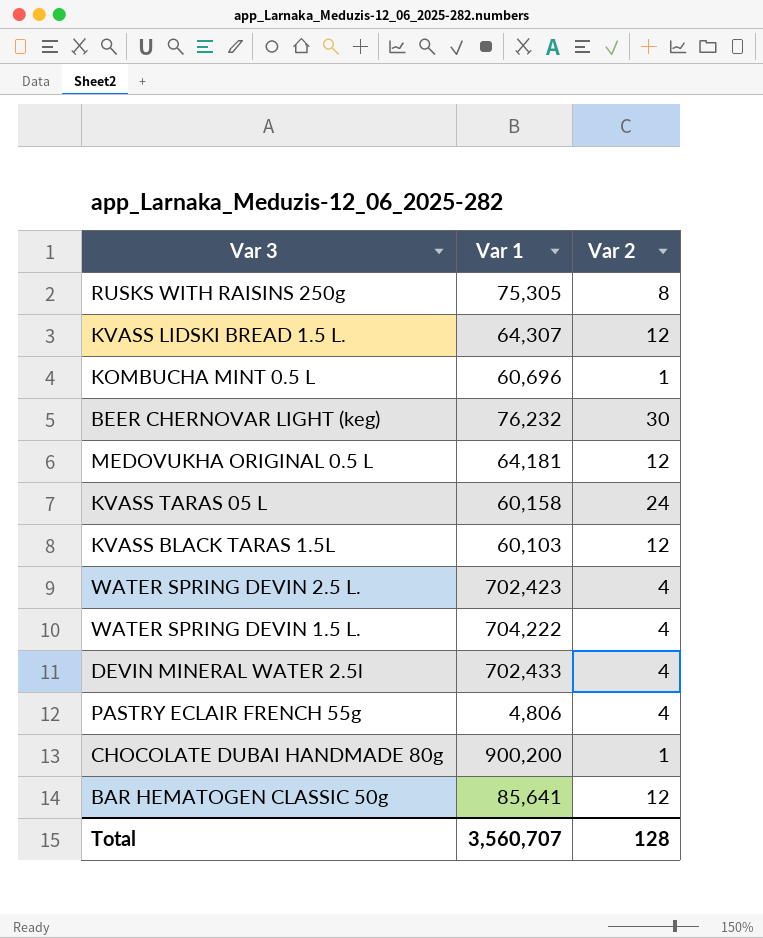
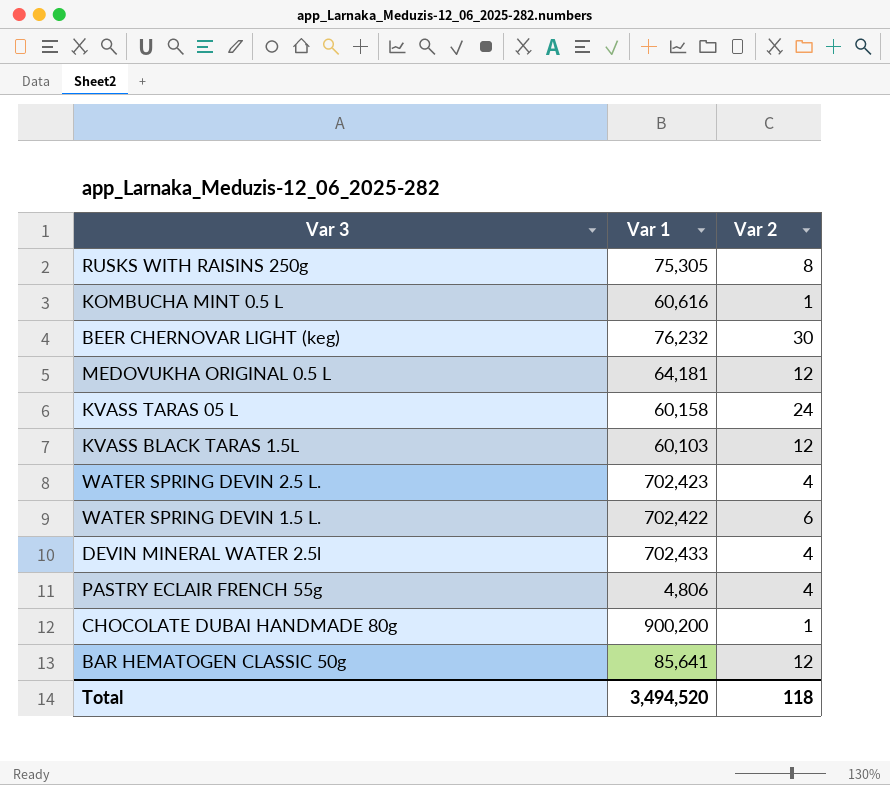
row KVASS LIDSKI BREAD 1.5 L.: 64,307 | 12 -> none
KOMBUCHA MINT 0.5 L | Var 1: 60,696 -> 60,616
WATER SPRING DEVIN 1.5 L. | Var 1: 704,222 -> 702,422
WATER SPRING DEVIN 1.5 L. | Var 2: 4 -> 6
Total | Var 1: 3,560,707 -> 3,494,520
Total | Var 2: 128 -> 118

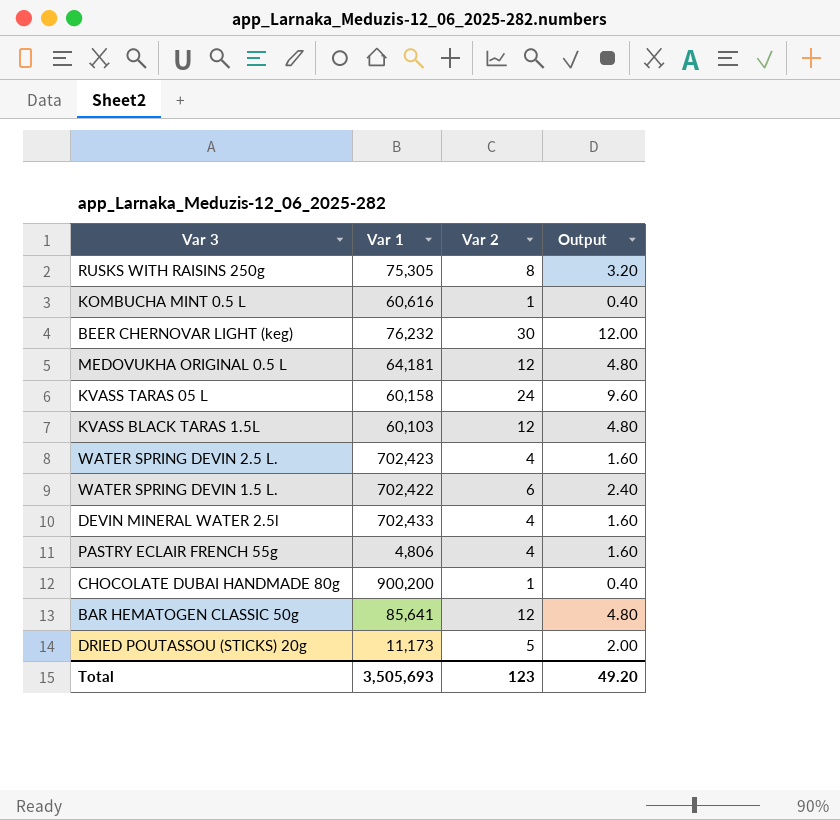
column Output | formula: none -> [Var 2] * 0.4
row DRIED POUTASSOU (STICKS) 20g: none -> 11,173 | 5 | 2.00
Total | Var 1: 3,494,520 -> 3,505,693
Total | Var 2: 118 -> 123

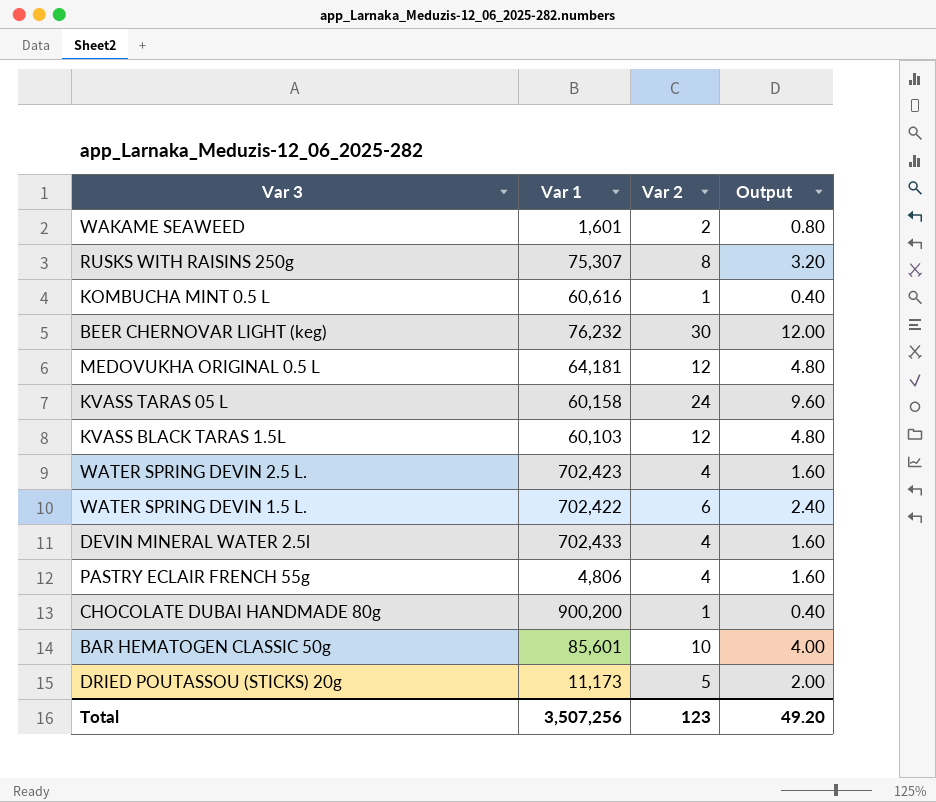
row WAKAME SEAWEED: none -> 1,601 | 2 | 0.80
RUSKS WITH RAISINS 250g | Var 1: 75,305 -> 75,307
BAR HEMATOGEN CLASSIC 50g | Var 1: 85,641 -> 85,601
BAR HEMATOGEN CLASSIC 50g | Var 2: 12 -> 10
BAR HEMATOGEN CLASSIC 50g | Output: 4.80 -> 4.00
Total | Var 1: 3,505,693 -> 3,507,256

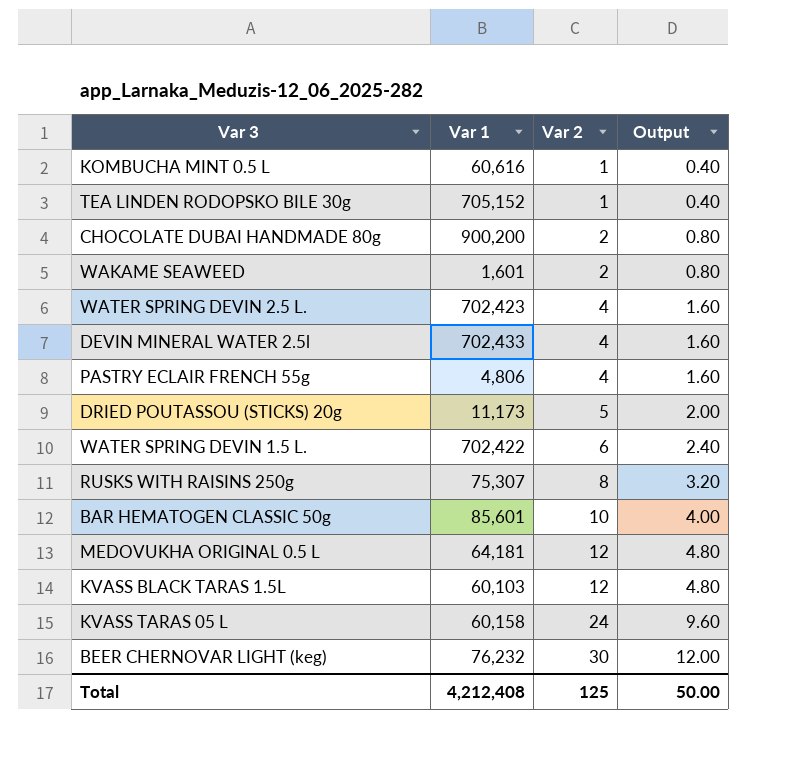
row order: none -> Var 2 ascending
row TEA LINDEN RODOPSKO BILE 30g: none -> 705,152 | 1 | 0.40
CHOCOLATE DUBAI HANDMADE 80g | Var 2: 1 -> 2
CHOCOLATE DUBAI HANDMADE 80g | Output: 0.40 -> 0.80
Total | Var 1: 3,507,256 -> 4,212,408
Total | Var 2: 123 -> 125
Total | Output: 49.20 -> 50.00

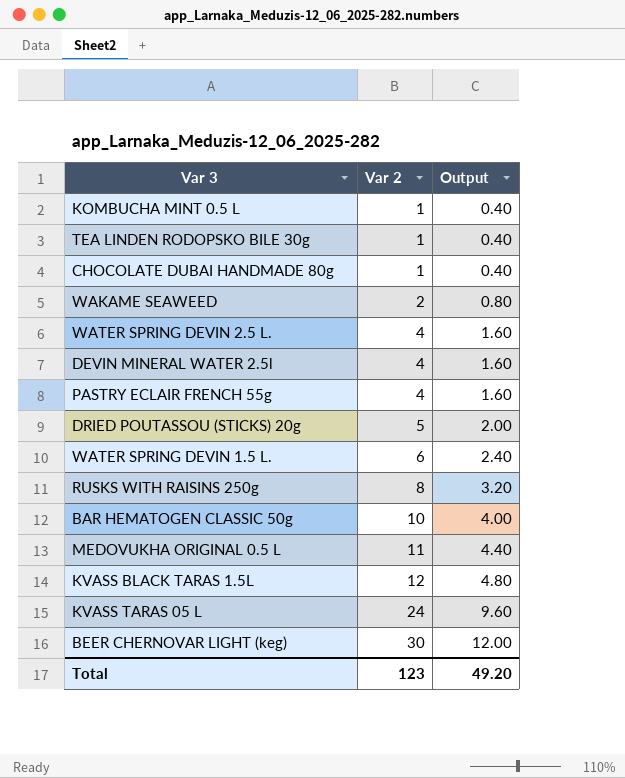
column Var 1 | position: 2 -> none
CHOCOLATE DUBAI HANDMADE 80g | Var 2: 2 -> 1
CHOCOLATE DUBAI HANDMADE 80g | Output: 0.80 -> 0.40
MEDOVUKHA ORIGINAL 0.5 L | Var 2: 12 -> 11
MEDOVUKHA ORIGINAL 0.5 L | Output: 4.80 -> 4.40
Total | Var 2: 125 -> 123
Total | Output: 50.00 -> 49.20

